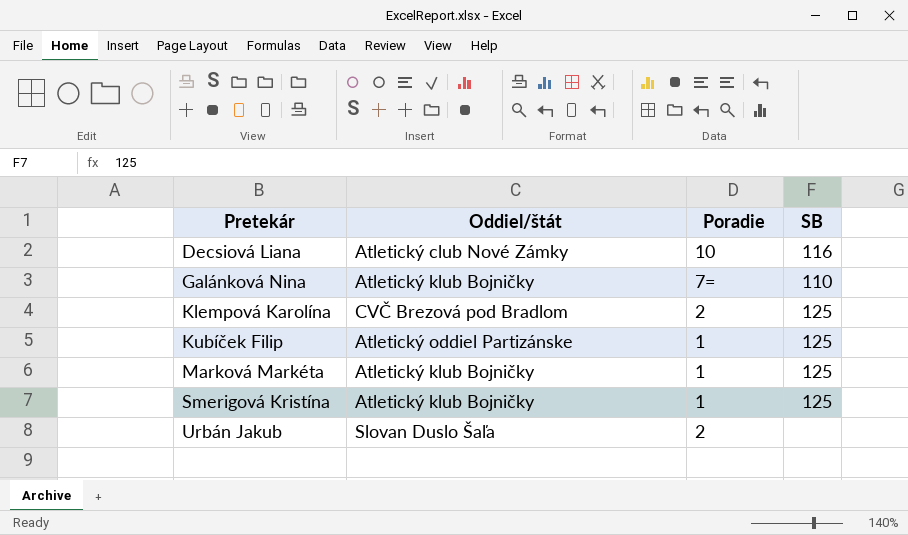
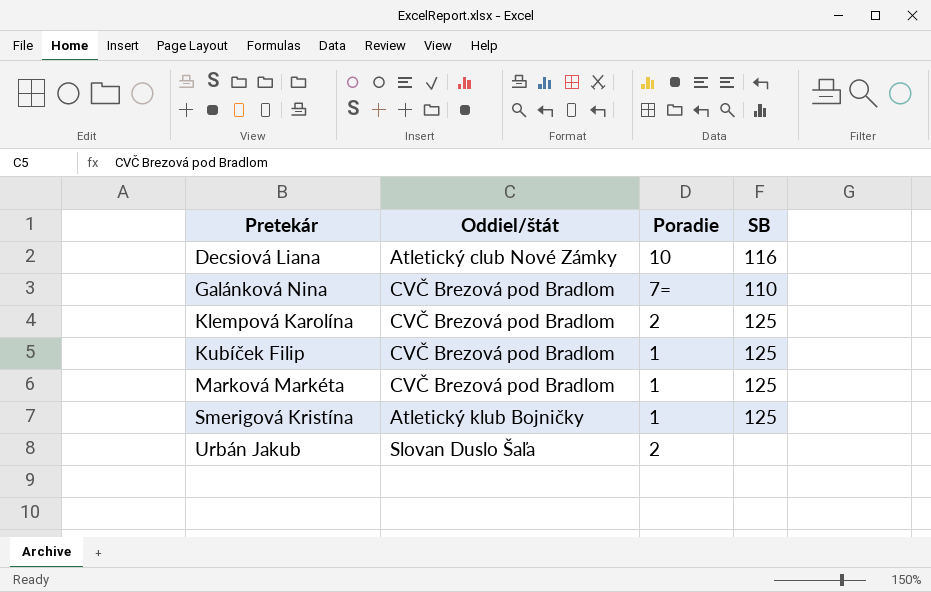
Galánková Nina | Oddiel/štát: Atletický klub Bojničky -> CVČ Brezová pod Bradlom
Kubíček Filip | Oddiel/štát: Atletický oddiel Partizánske -> CVČ Brezová pod Bradlom
Marková Markéta | Oddiel/štát: Atletický klub Bojničky -> CVČ Brezová pod Bradlom

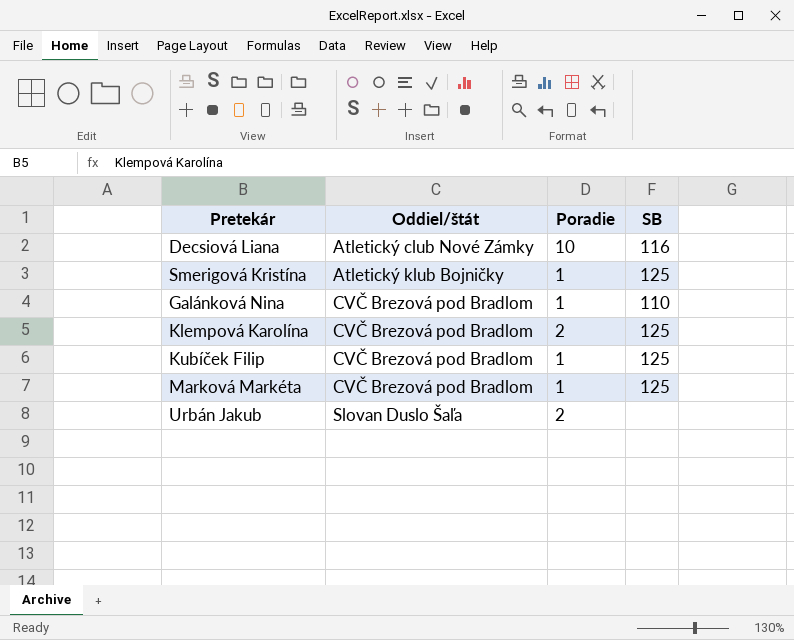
row order: Pretekár ascending -> Oddiel/štát ascending
Galánková Nina | Poradie: 7= -> 1

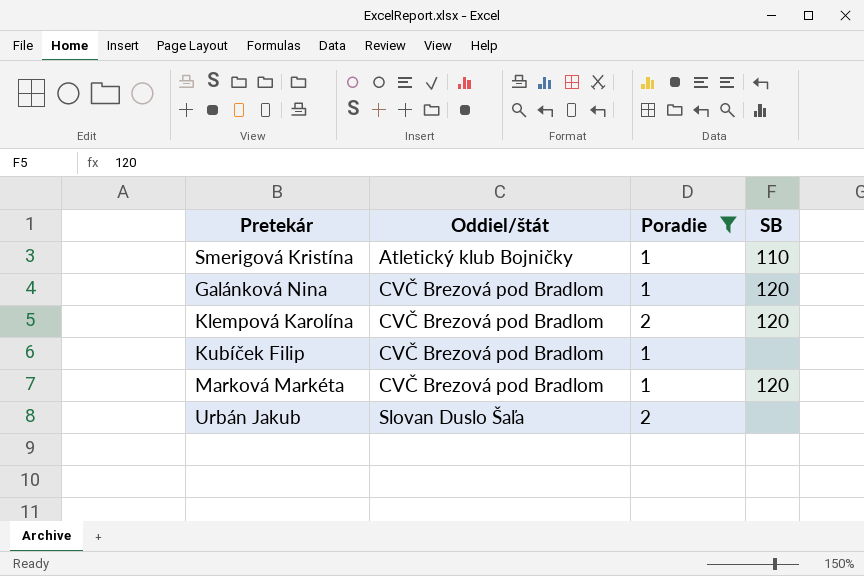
filter: none -> Poradie != 10
Smerigová Kristína | SB: 125 -> 110
Galánková Nina | SB: 110 -> 120
Klempová Karolína | SB: 125 -> 120
Kubíček Filip | SB: 125 -> none
Marková Markéta | SB: 125 -> 120

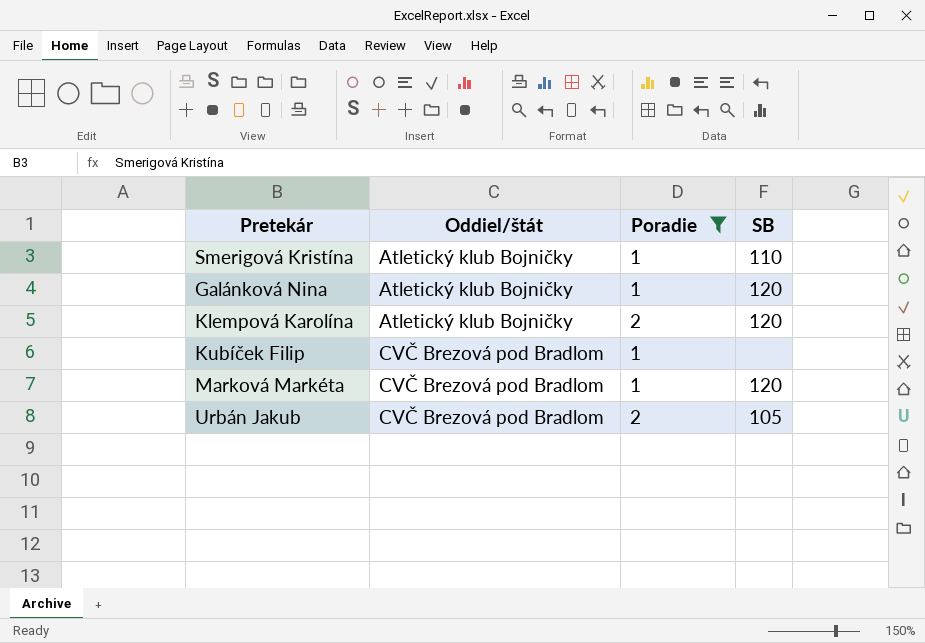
Galánková Nina | Oddiel/štát: CVČ Brezová pod Bradlom -> Atletický klub Bojničky
Klempová Karolína | Oddiel/štát: CVČ Brezová pod Bradlom -> Atletický klub Bojničky
Urbán Jakub | Oddiel/štát: Slovan Duslo Šaľa -> CVČ Brezová pod Bradlom
Urbán Jakub | SB: none -> 105

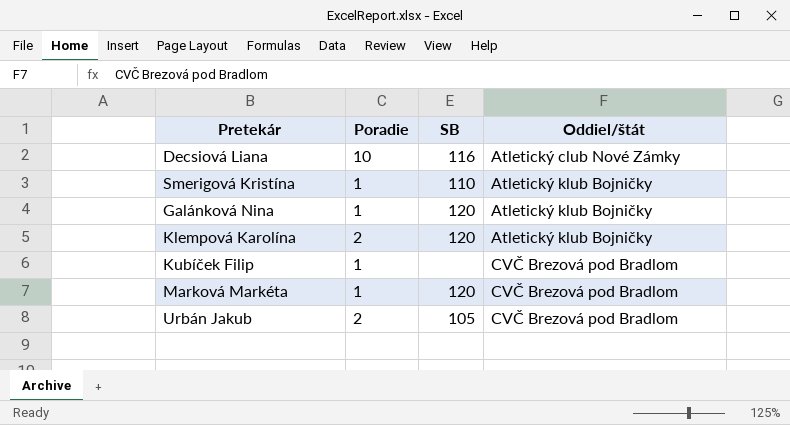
filter: Poradie != 10 -> none
column Oddiel/štát | position: 2 -> 4

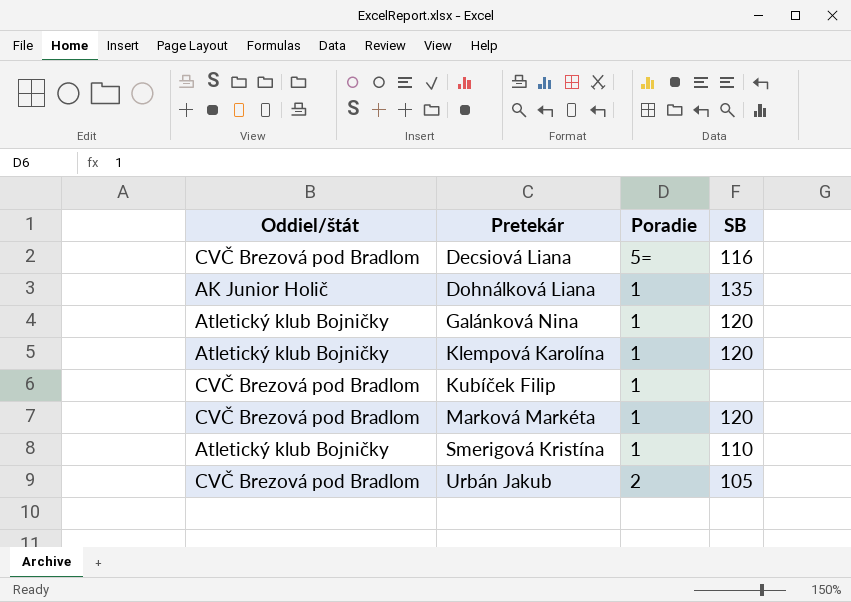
row order: Oddiel/štát ascending -> Pretekár ascending
column Oddiel/štát | position: 4 -> 1
Decsiová Liana | Oddiel/štát: Atletický club Nové Zámky -> CVČ Brezová pod Bradlom
Decsiová Liana | Poradie: 10 -> 5=
row Dohnálková Liana: none -> AK Junior Holič | 1 | 135
Klempová Karolína | Poradie: 2 -> 1

